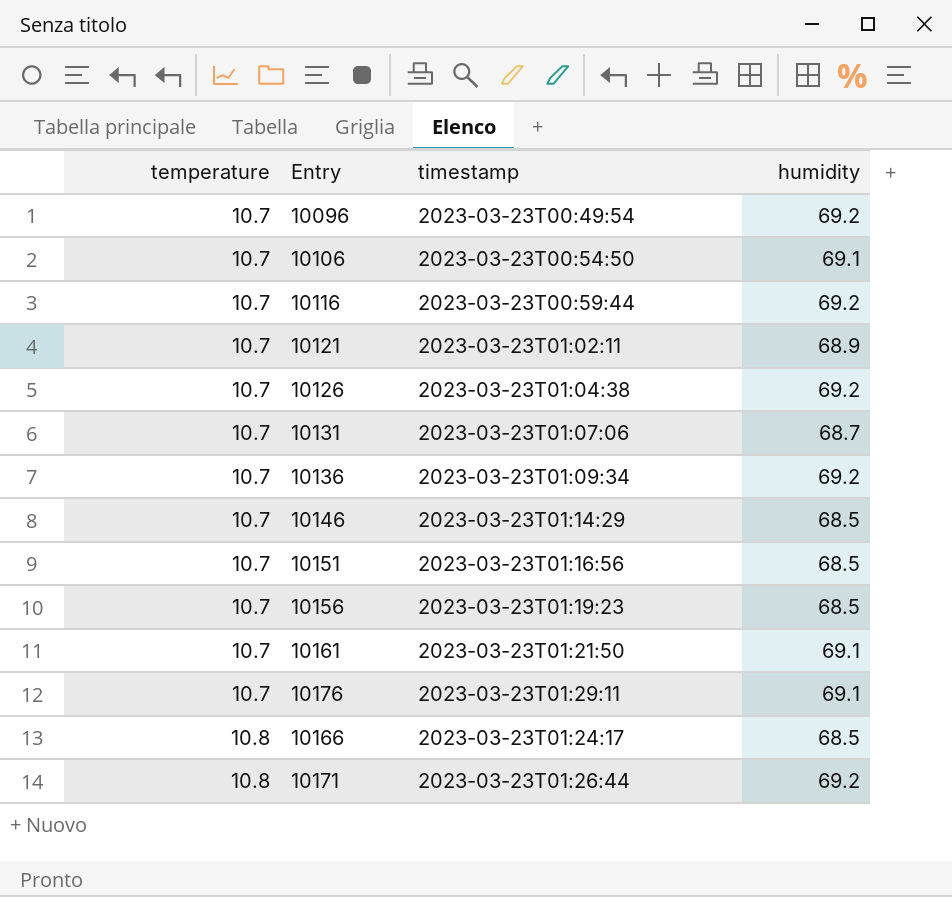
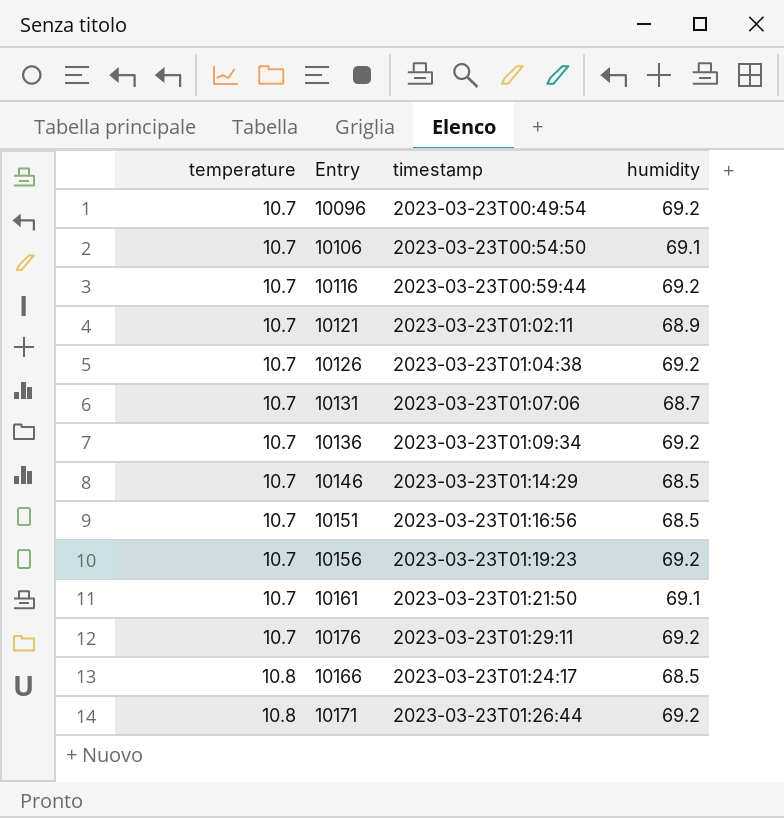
10156 | humidity: 68.5 -> 69.2
10176 | humidity: 69.1 -> 69.2

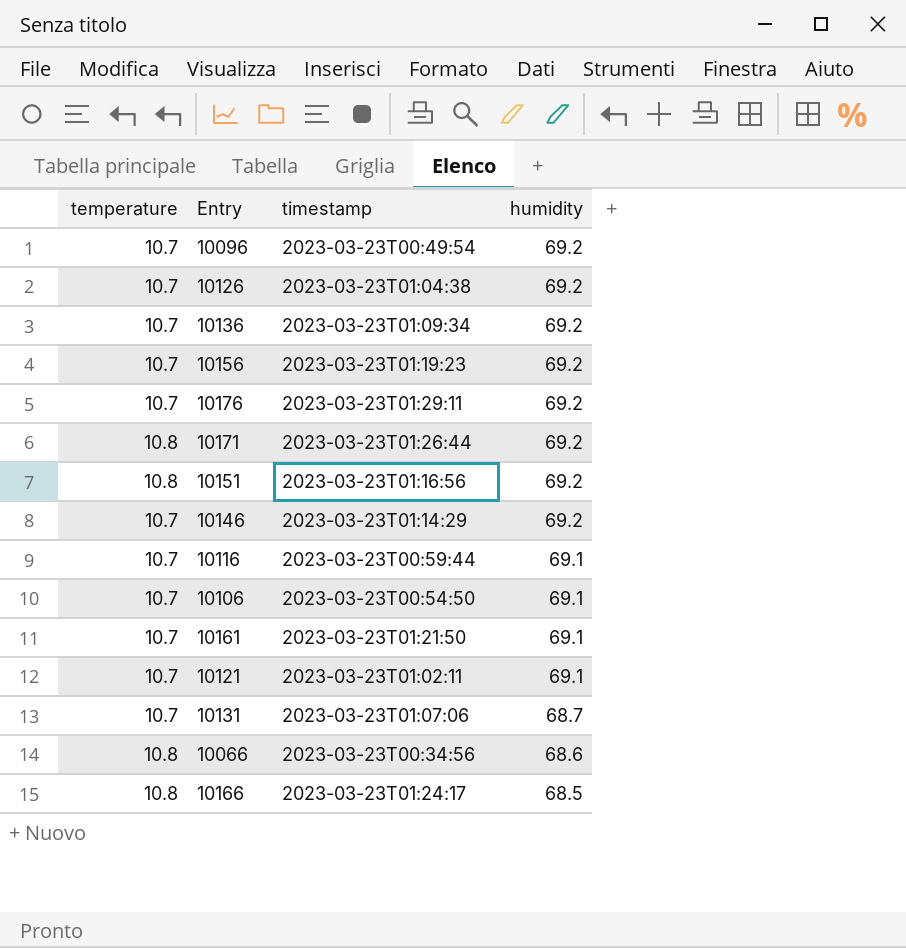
row order: temperature ascending -> humidity descending
10151 | temperature: 10.7 -> 10.8
10151 | humidity: 68.5 -> 69.2
10146 | humidity: 68.5 -> 69.2
10116 | humidity: 69.2 -> 69.1
10121 | humidity: 68.9 -> 69.1
row 10066: none -> 10.8 | 2023-03-23T00:34:56 | 68.6

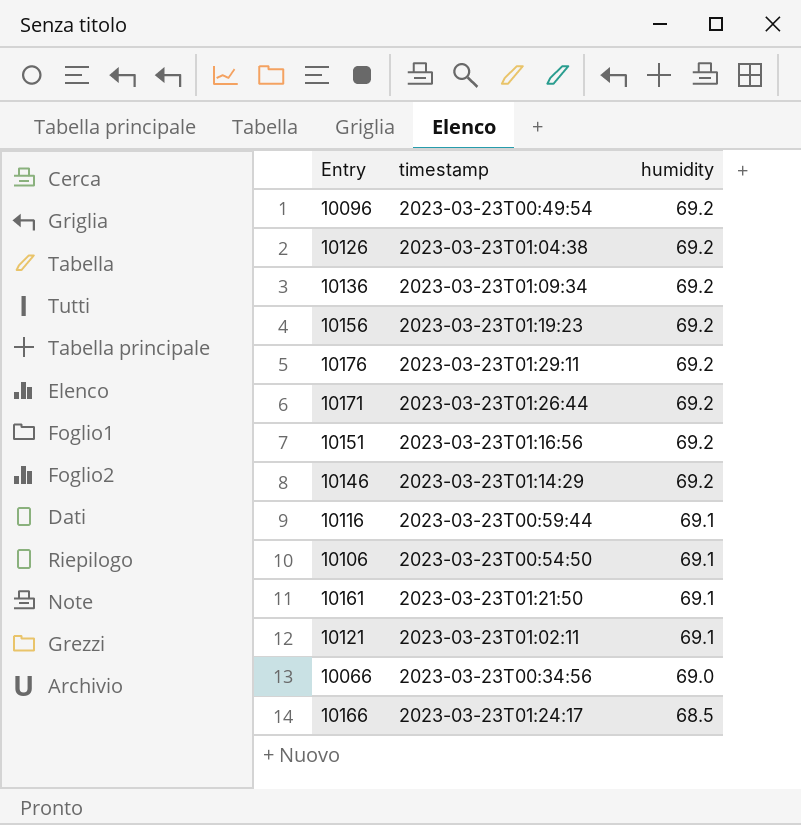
column temperature | position: 1 -> none
row 10131: 10.7 | 2023-03-23T01:07:06 | 68.7 -> none
10066 | humidity: 68.6 -> 69.0

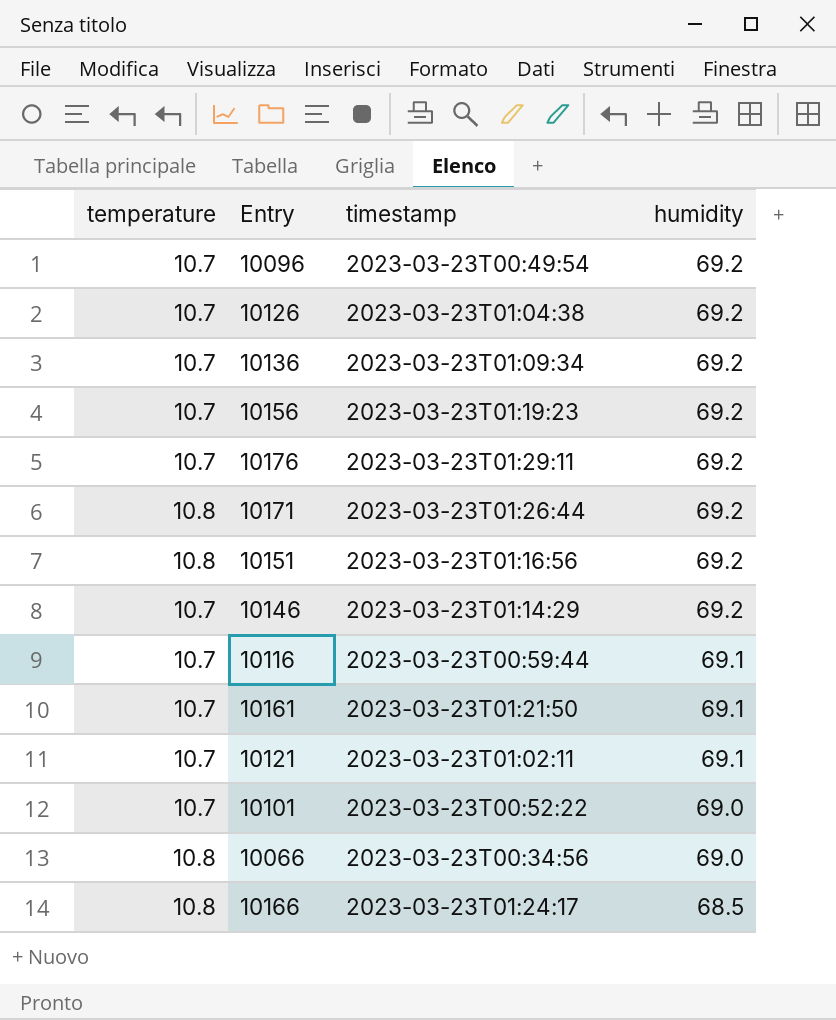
column temperature | position: none -> 1
row 10106: 2023-03-23T00:54:50 | 69.1 -> none
row 10101: none -> 10.7 | 2023-03-23T00:52:22 | 69.0

